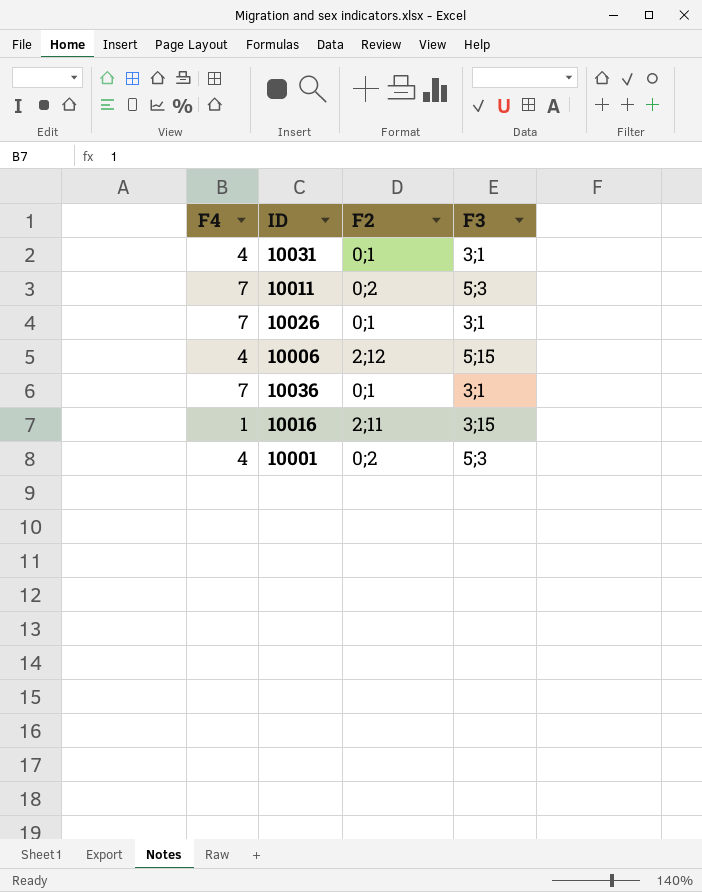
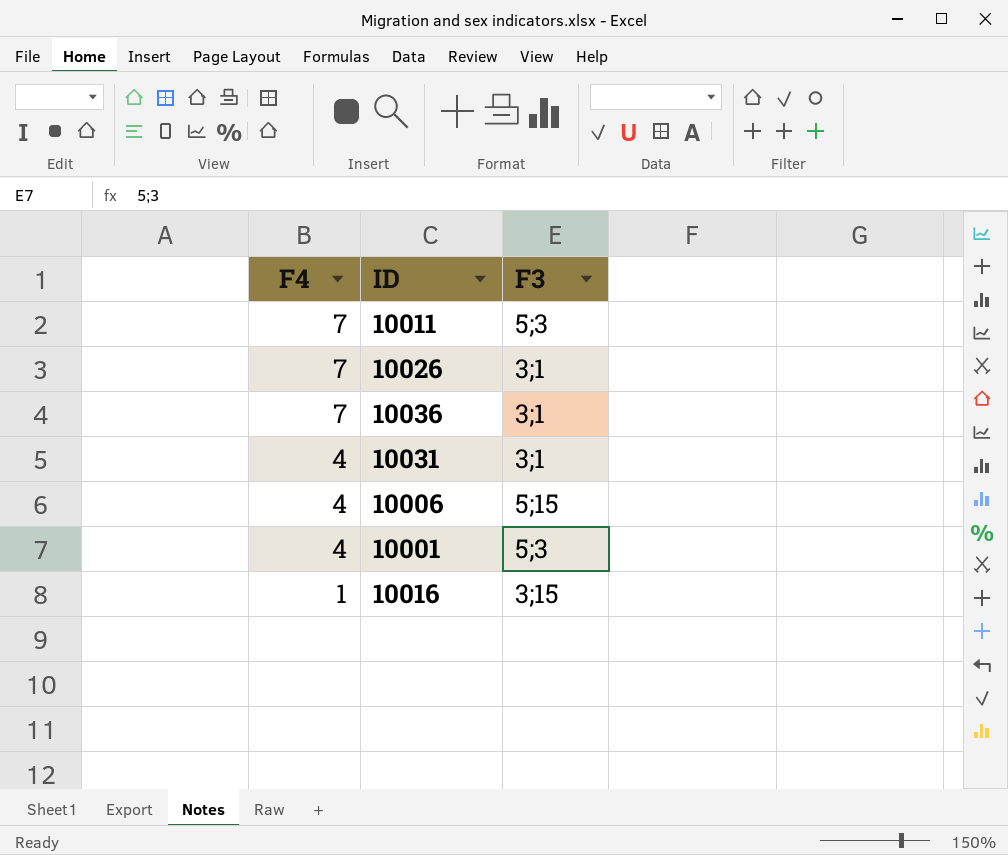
row order: none -> F4 descending
column F2 | position: 3 -> none

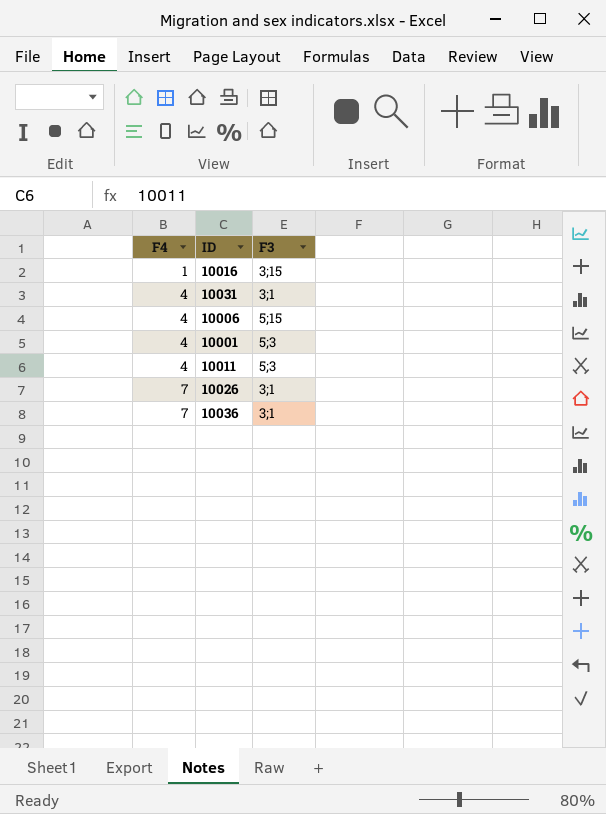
row order: F4 descending -> F4 ascending
10011 | F4: 7 -> 4

